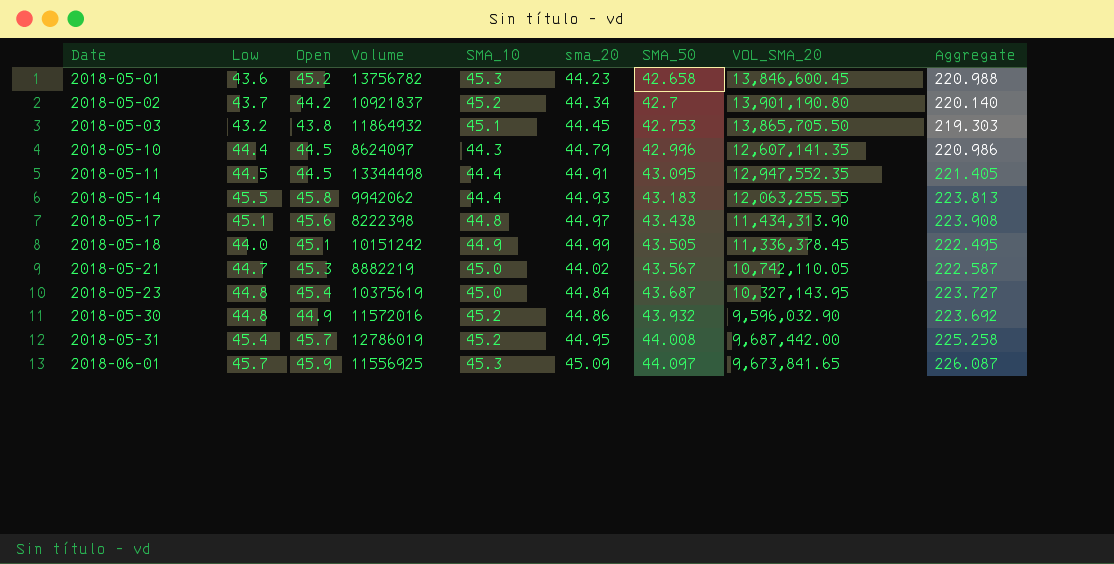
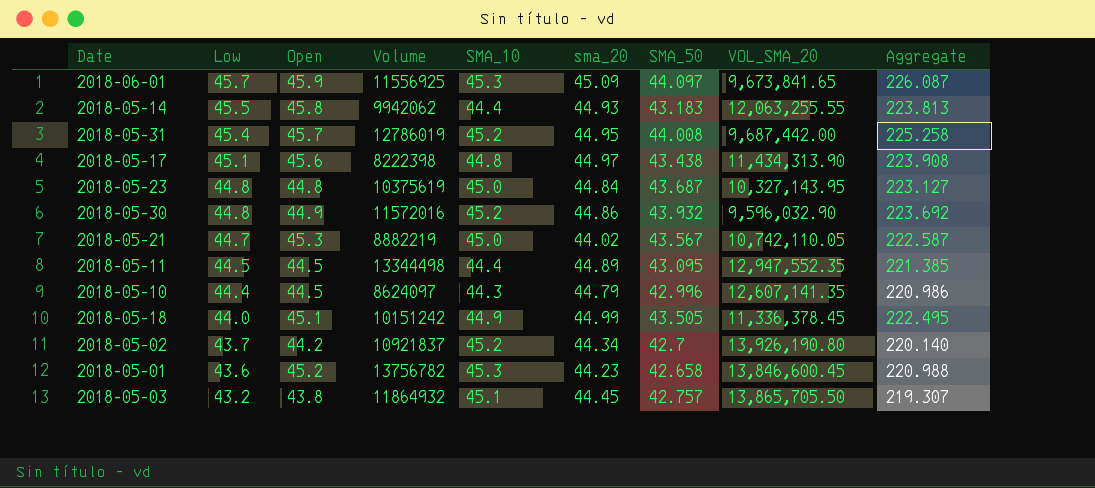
row order: Date ascending -> Low descending
2018-05-23 | Open: 45.4 -> 44.8
2018-05-23 | Aggregate: 223.727 -> 223.127
2018-05-11 | sma_20: 44.91 -> 44.89
2018-05-11 | Aggregate: 221.405 -> 221.385
2018-05-02 | VOL_SMA_20: 13,901,190.80 -> 13,926,190.80
2018-05-03 | SMA_50: 42.753 -> 42.757
2018-05-03 | Aggregate: 219.303 -> 219.307

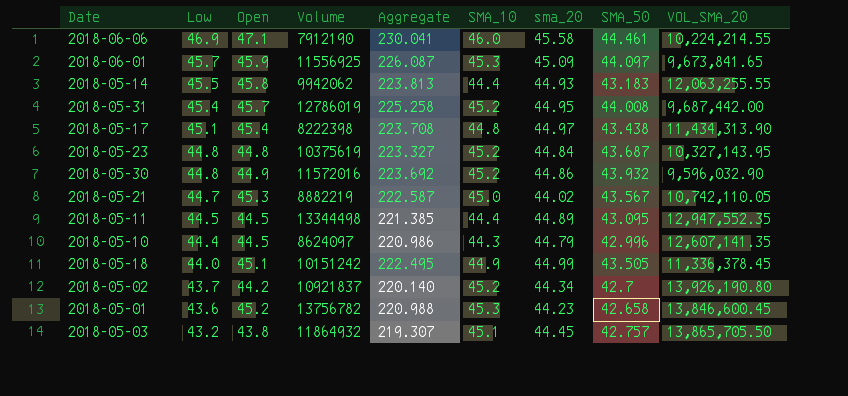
column Aggregate | position: 9 -> 5
row 2018-06-06: none -> 46.9 | 47.1 | 7912190 | 230.041 | 46.0 | 45.58 | 44.461 | 10,224,214.55
2018-05-17 | Open: 45.6 -> 45.4
2018-05-17 | Aggregate: 223.908 -> 223.708
2018-05-23 | Aggregate: 223.127 -> 223.327
2018-05-23 | SMA_10: 45.0 -> 45.2

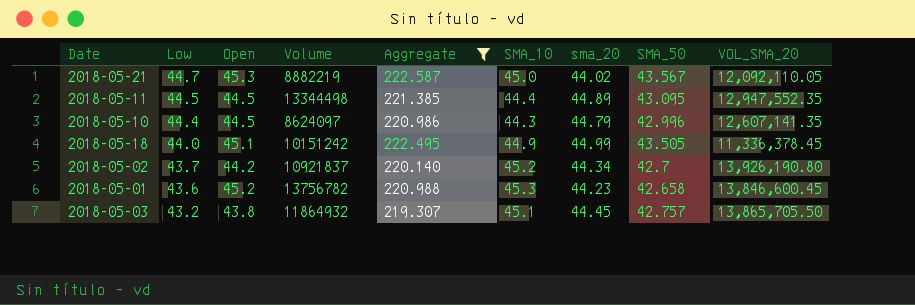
filter: none -> Aggregate <= 222.587
2018-05-21 | VOL_SMA_20: 10,742,110.05 -> 12,092,110.05

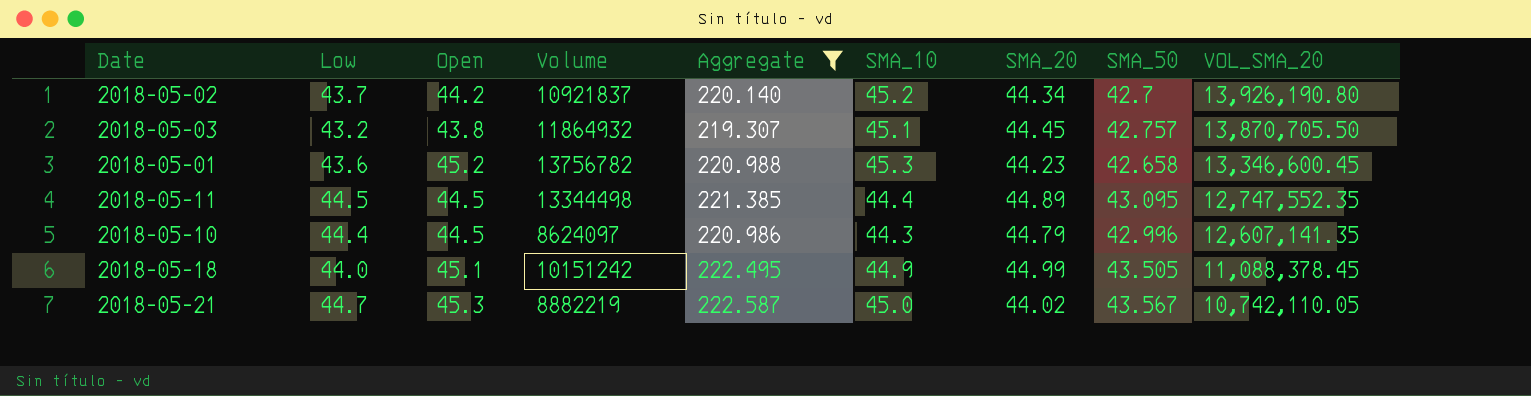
row order: Low descending -> VOL_SMA_20 descending
column name: sma_20 -> SMA_20
2018-05-03 | VOL_SMA_20: 13,865,705.50 -> 13,870,705.50
2018-05-01 | VOL_SMA_20: 13,846,600.45 -> 13,346,600.45
2018-05-11 | VOL_SMA_20: 12,947,552.35 -> 12,747,552.35
2018-05-18 | VOL_SMA_20: 11,336,378.45 -> 11,088,378.45
2018-05-21 | VOL_SMA_20: 12,092,110.05 -> 10,742,110.05

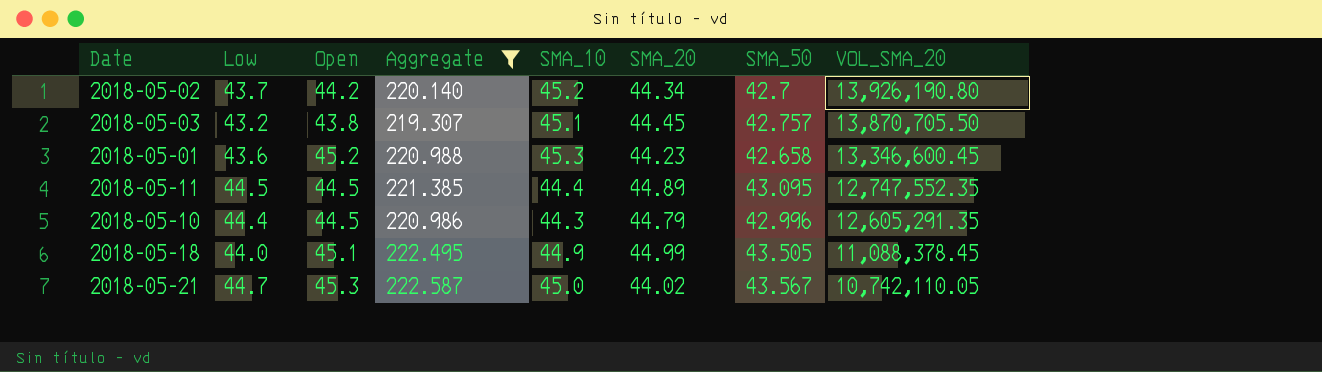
column Volume | position: 4 -> none
2018-05-10 | VOL_SMA_20: 12,607,141.35 -> 12,605,291.35

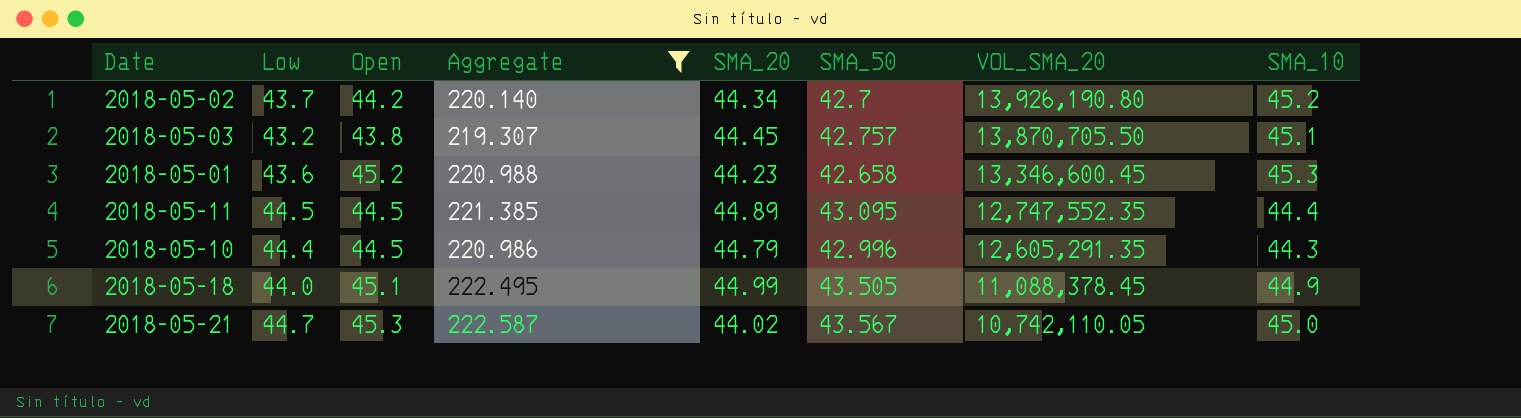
column SMA_10 | position: 5 -> 8

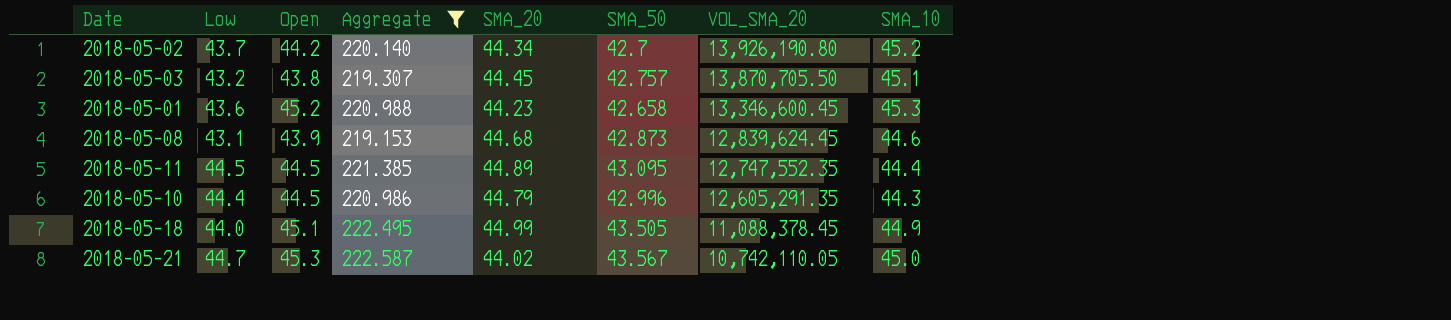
row 2018-05-08: none -> 43.1 | 43.9 | 219.153 | 44.68 | 42.873 | 12,839,624.45 | 44.6

